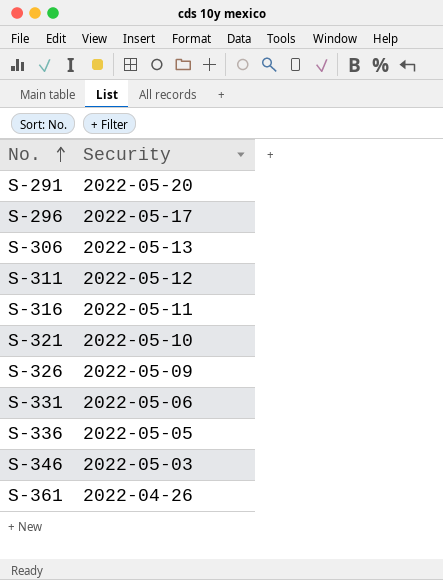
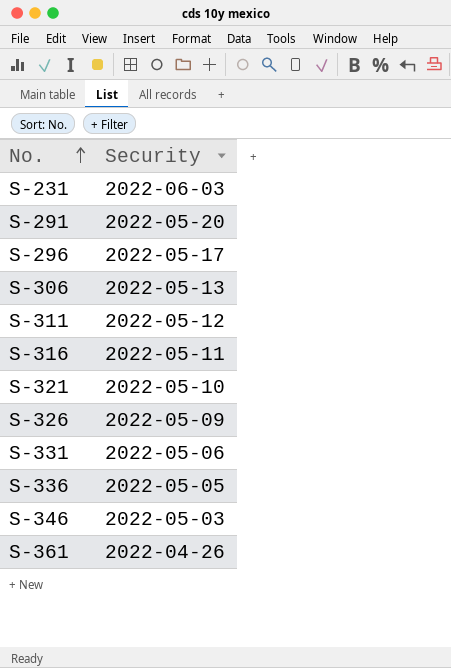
row S-231: none -> 2022-06-03

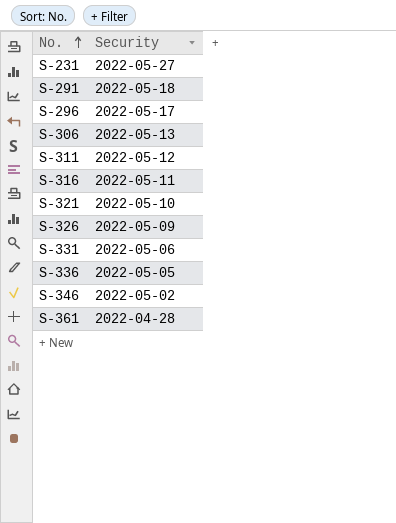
S-231 | Security: 2022-06-03 -> 2022-05-27
S-291 | Security: 2022-05-20 -> 2022-05-18
S-346 | Security: 2022-05-03 -> 2022-05-02
S-361 | Security: 2022-04-26 -> 2022-04-28

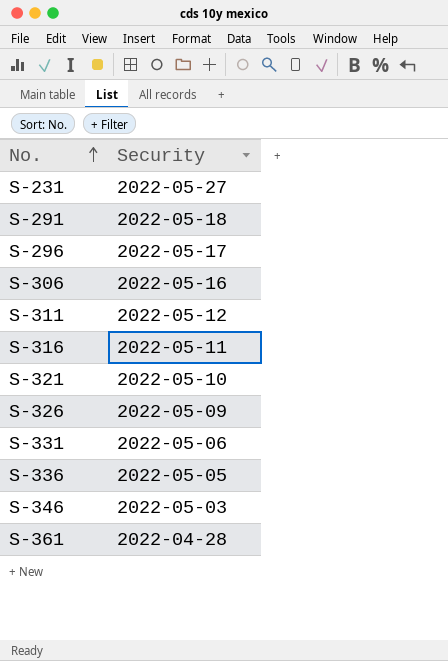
S-306 | Security: 2022-05-13 -> 2022-05-16
S-346 | Security: 2022-05-02 -> 2022-05-03

